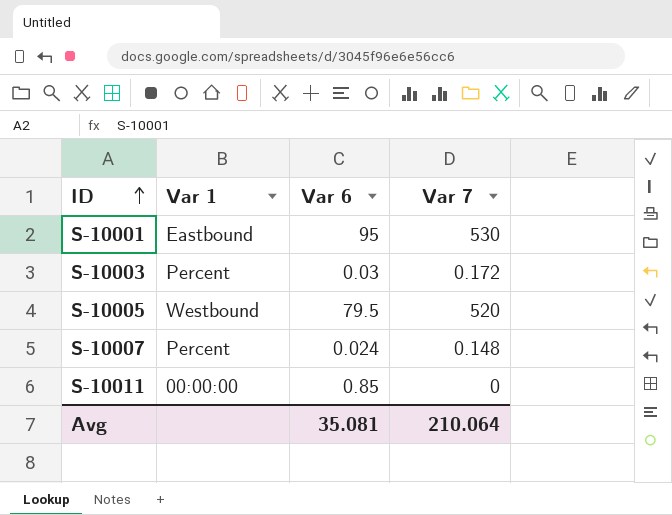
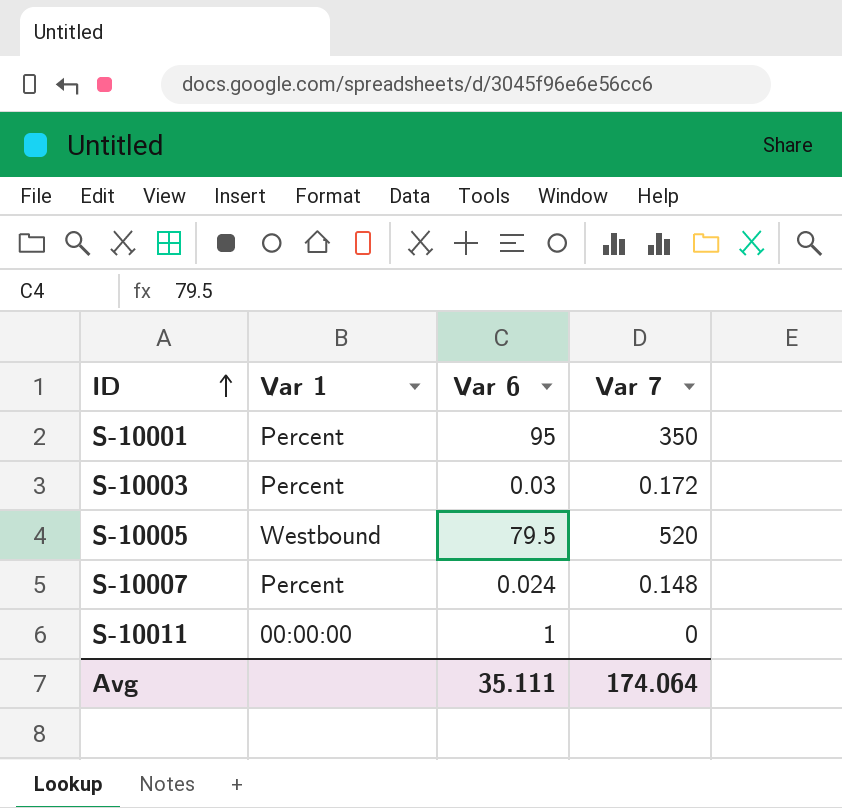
S-10001 | Var 1: Eastbound -> Percent
S-10001 | Var 7: 530 -> 350
S-10011 | Var 6: 0.85 -> 1
Avg | Var 6: 35.081 -> 35.111
Avg | Var 7: 210.064 -> 174.064

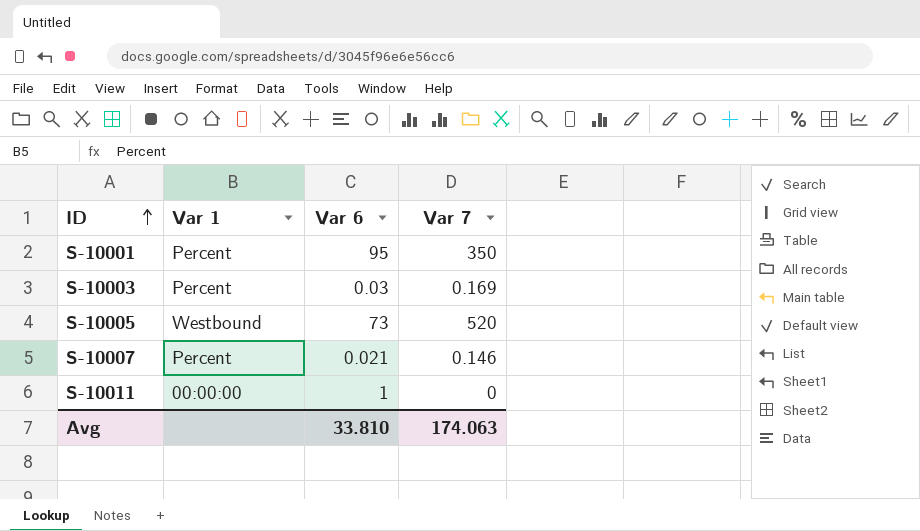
S-10003 | Var 7: 0.172 -> 0.169
S-10005 | Var 6: 79.5 -> 73
S-10007 | Var 6: 0.024 -> 0.021
S-10007 | Var 7: 0.148 -> 0.146
Avg | Var 6: 35.111 -> 33.810
Avg | Var 7: 174.064 -> 174.063

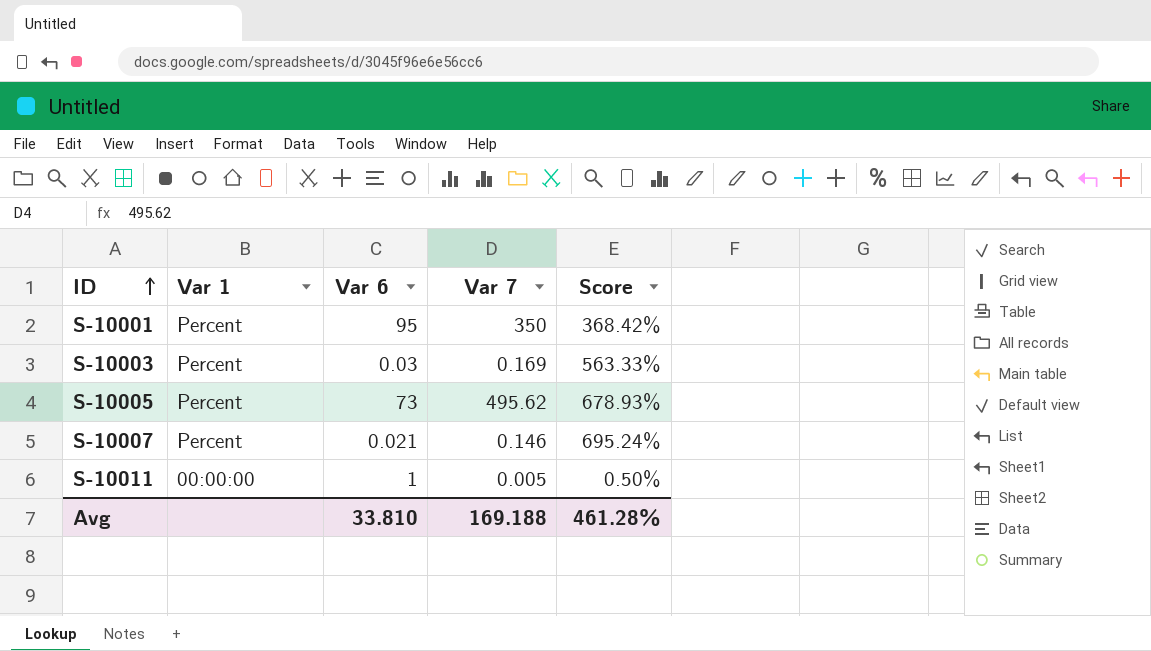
column Score | formula: none -> [Var 7] / [Var 6]
S-10005 | Var 1: Westbound -> Percent
S-10005 | Var 7: 520 -> 495.62
S-10011 | Var 7: 0 -> 0.005
Avg | Var 7: 174.063 -> 169.188

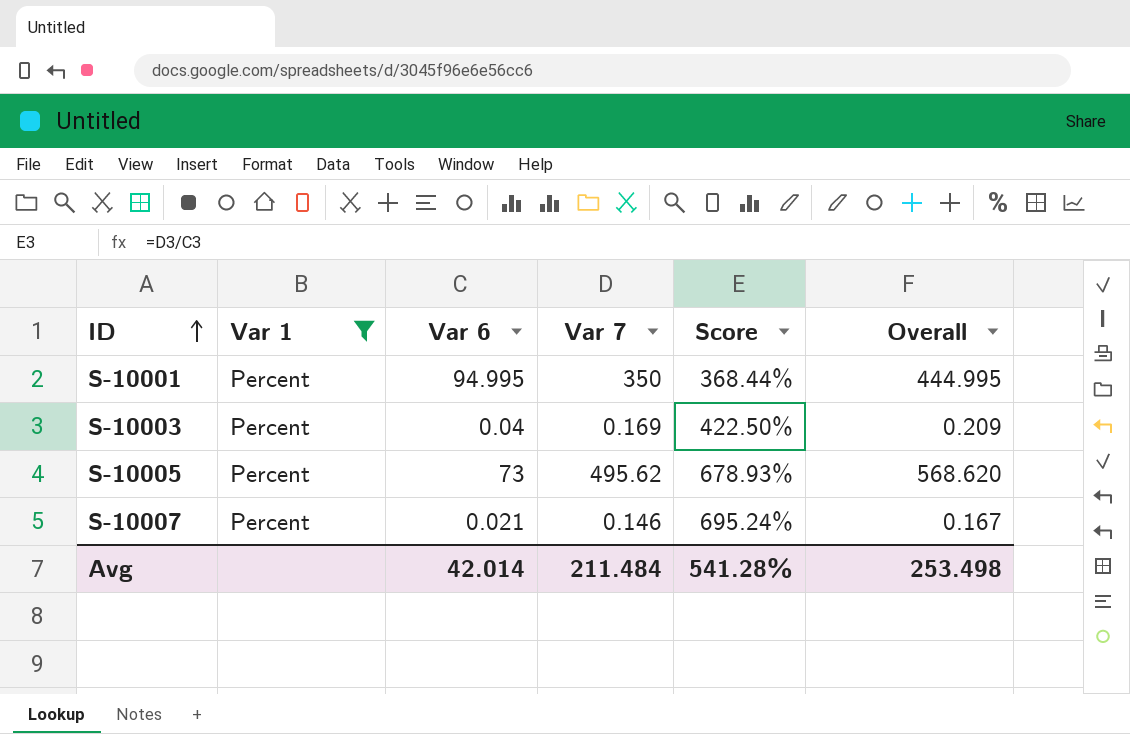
filter: none -> Var 1 = Percent
column Overall | formula: none -> [Var 6] + [Var 7]
S-10001 | Var 6: 95 -> 94.995
S-10001 | Score: 368.42% -> 368.44%
S-10003 | Var 6: 0.03 -> 0.04
S-10003 | Score: 563.33% -> 422.50%
Avg | Var 6: 33.810 -> 42.014
Avg | Var 7: 169.188 -> 211.484
Avg | Score: 461.28% -> 541.28%

